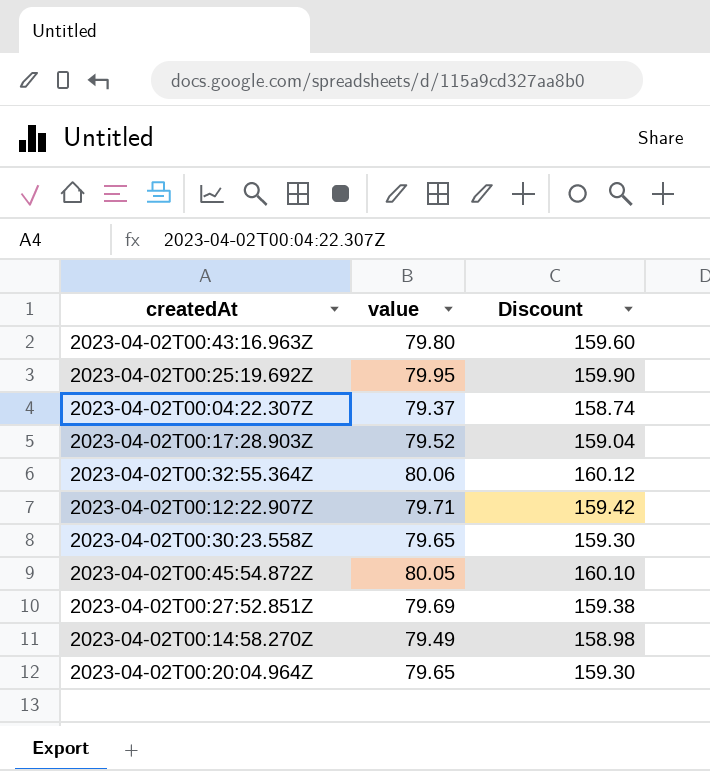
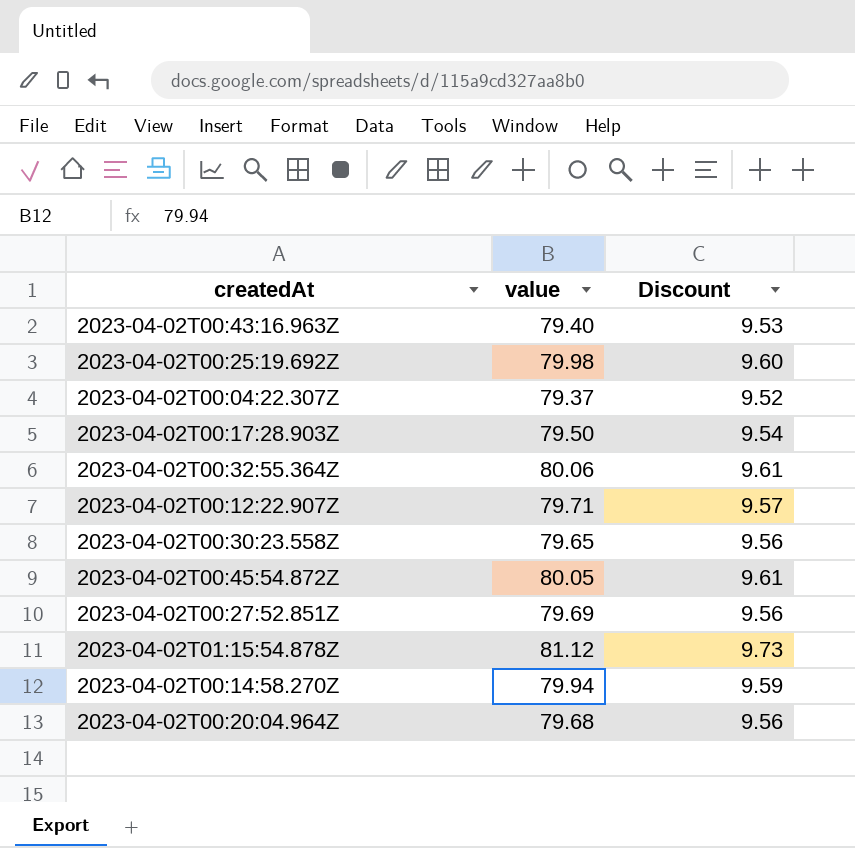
column Discount | formula: [value] * 2 -> [value] * 0.12
2023-04-02T00:43:16.963Z | value: 79.80 -> 79.40
2023-04-02T00:25:19.692Z | value: 79.95 -> 79.98
2023-04-02T00:17:28.903Z | value: 79.52 -> 79.50
row 2023-04-02T01:15:54.878Z: none -> 81.12 | 9.73
2023-04-02T00:14:58.270Z | value: 79.49 -> 79.94
2023-04-02T00:20:04.964Z | value: 79.65 -> 79.68

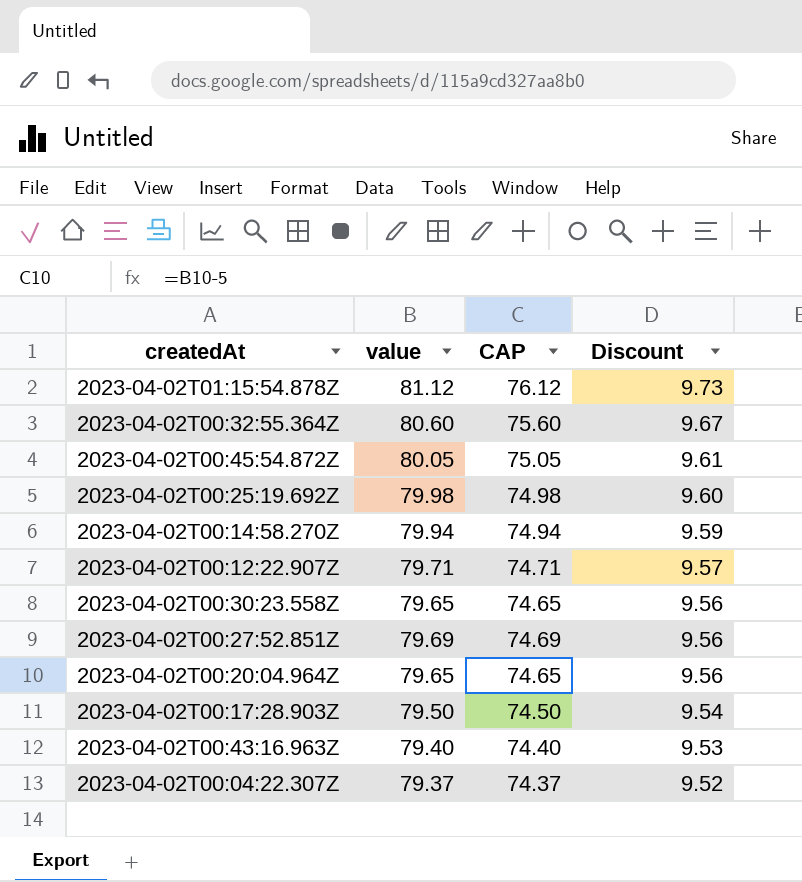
row order: none -> Discount descending
column CAP | formula: none -> [value] - 5
2023-04-02T00:32:55.364Z | value: 80.06 -> 80.60
2023-04-02T00:32:55.364Z | Discount: 9.61 -> 9.67
2023-04-02T00:20:04.964Z | value: 79.68 -> 79.65

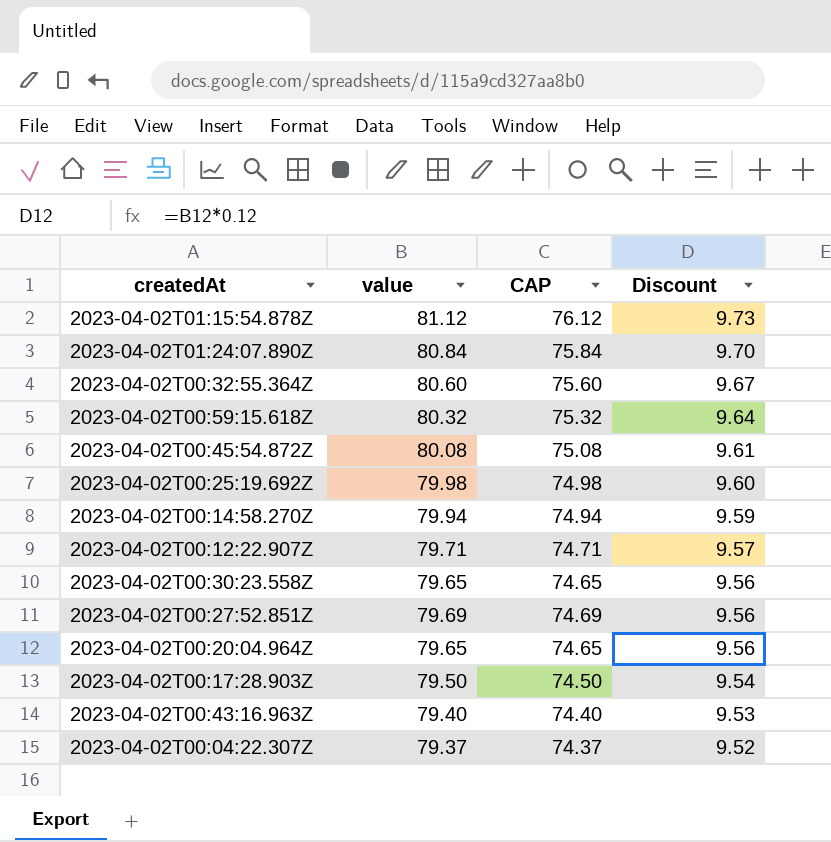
row 2023-04-02T01:24:07.890Z: none -> 80.84 | 75.84 | 9.70
row 2023-04-02T00:59:15.618Z: none -> 80.32 | 75.32 | 9.64
2023-04-02T00:45:54.872Z | value: 80.05 -> 80.08
2023-04-02T00:45:54.872Z | CAP: 75.05 -> 75.08

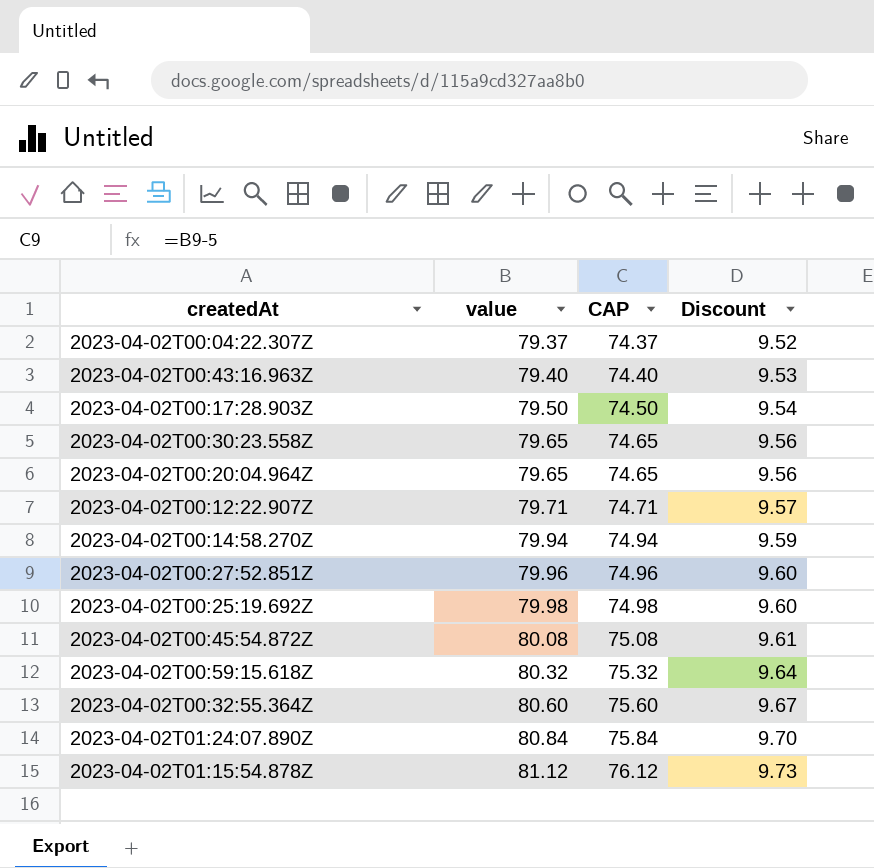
row order: Discount descending -> value ascending
2023-04-02T00:27:52.851Z | value: 79.69 -> 79.96
2023-04-02T00:27:52.851Z | CAP: 74.69 -> 74.96
2023-04-02T00:27:52.851Z | Discount: 9.56 -> 9.60

